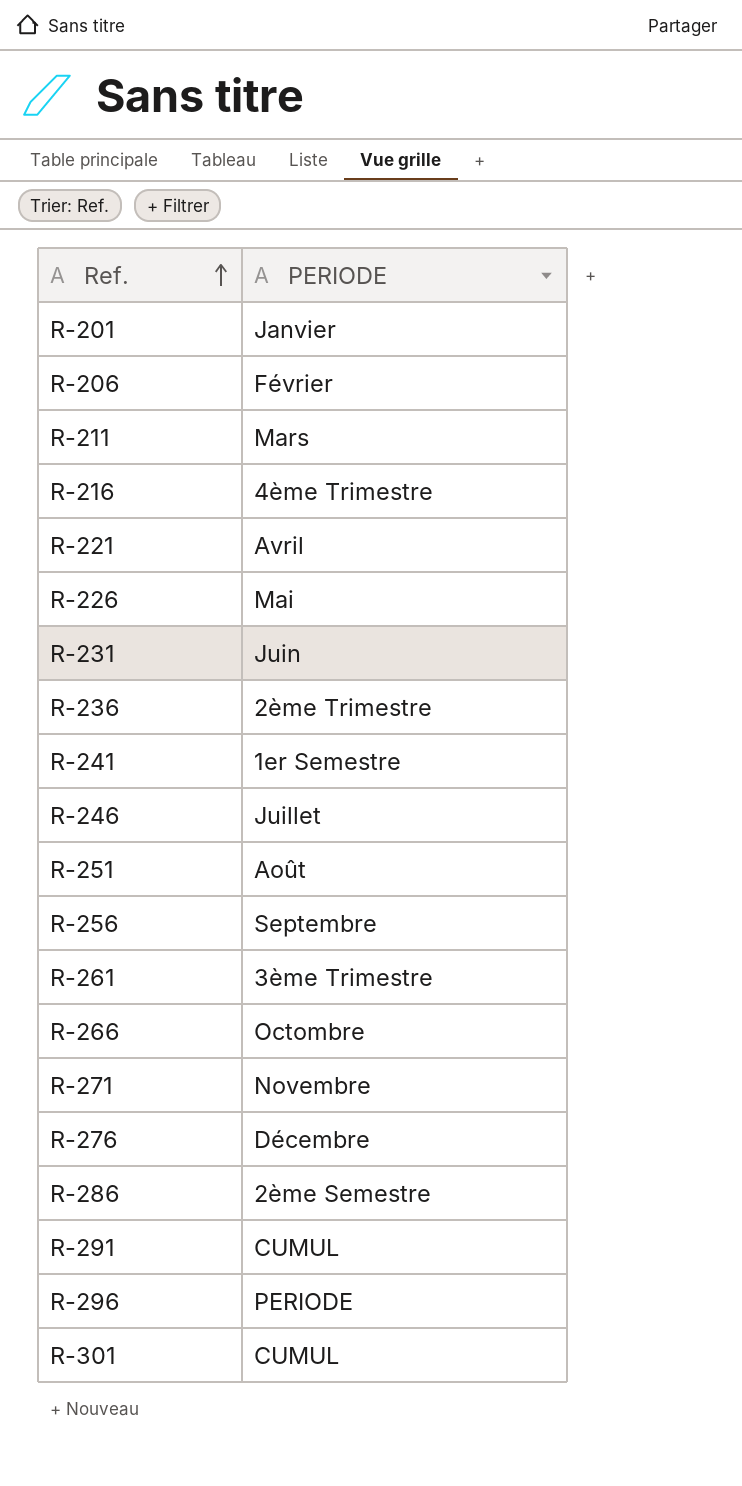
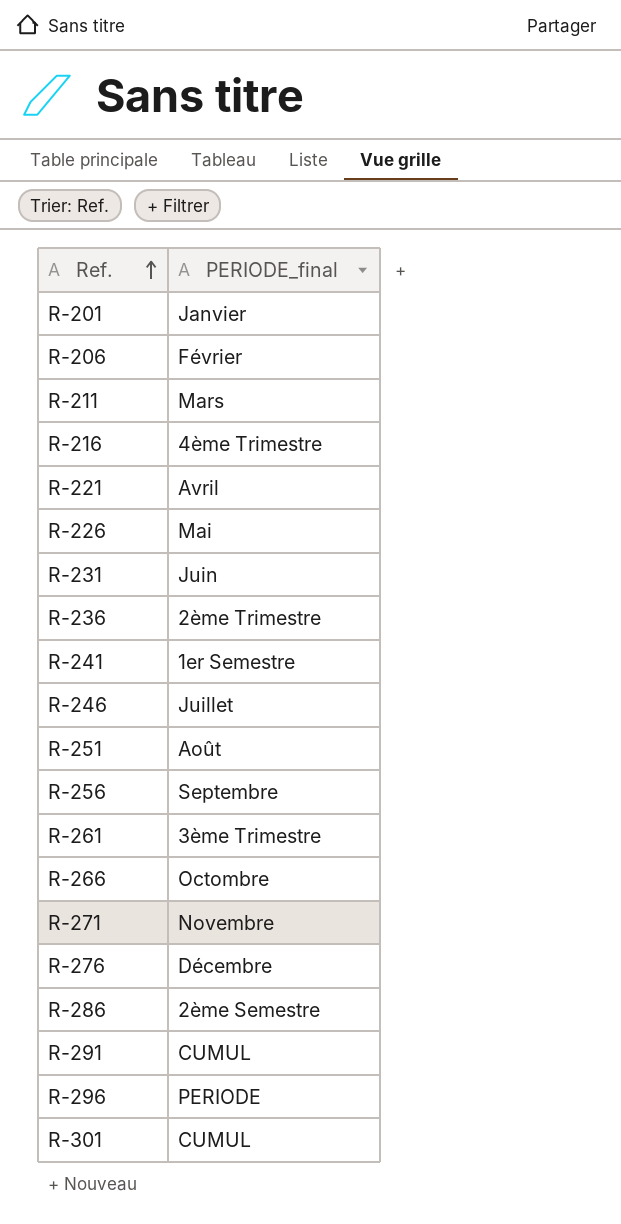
column name: PERIODE -> PERIODE_final

